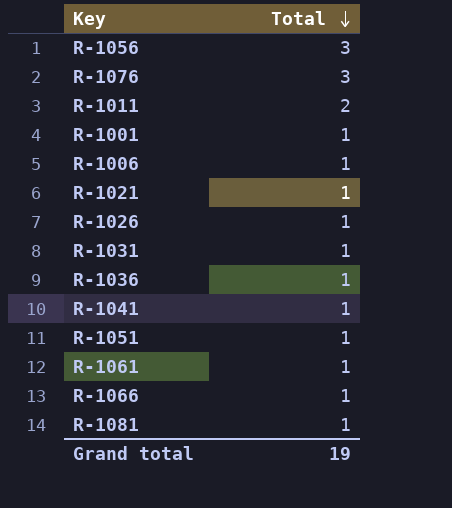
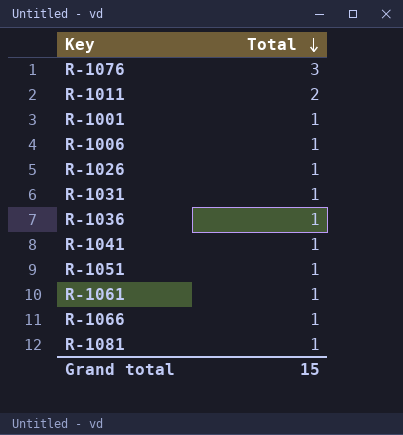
row R-1056: 3 -> none
row R-1021: 1 -> none
Grand total | Total: 19 -> 15

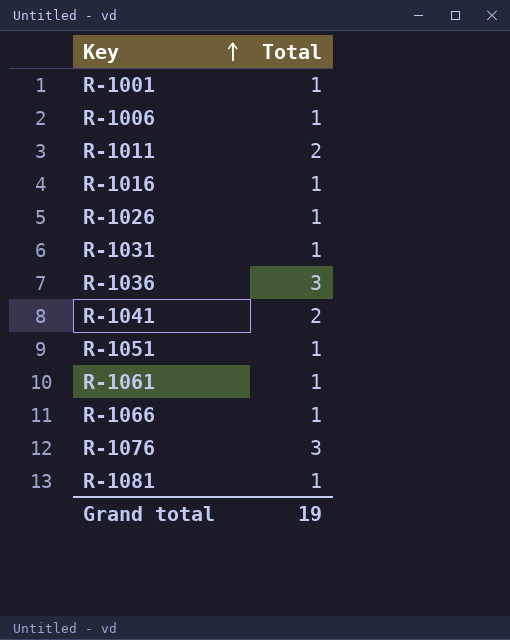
row order: Total descending -> Key ascending
row R-1016: none -> 1
R-1036 | Total: 1 -> 3
R-1041 | Total: 1 -> 2
Grand total | Total: 15 -> 19

